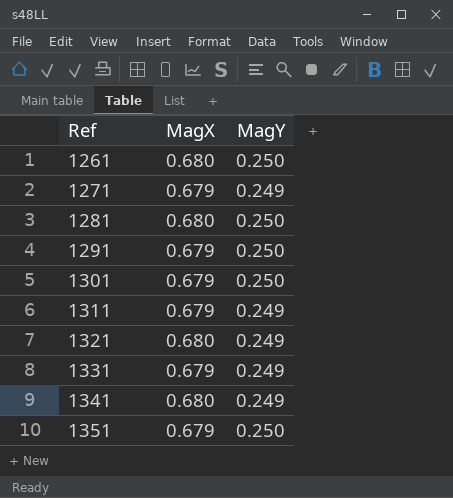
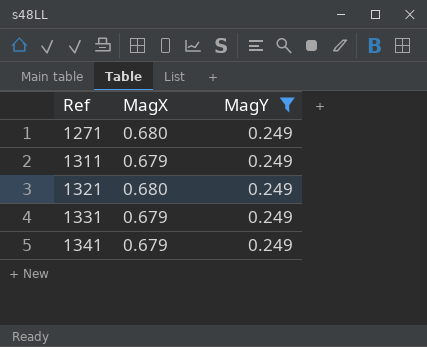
filter: none -> MagY = 0.249
1271 | MagX: 0.679 -> 0.680
1341 | MagX: 0.680 -> 0.679

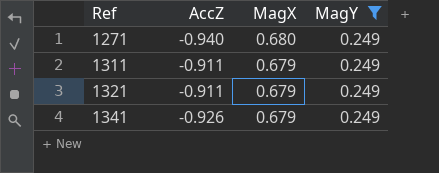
column AccZ | position: none -> 2
row 1331: 0.679 | 0.249 -> none
1321 | MagX: 0.680 -> 0.679

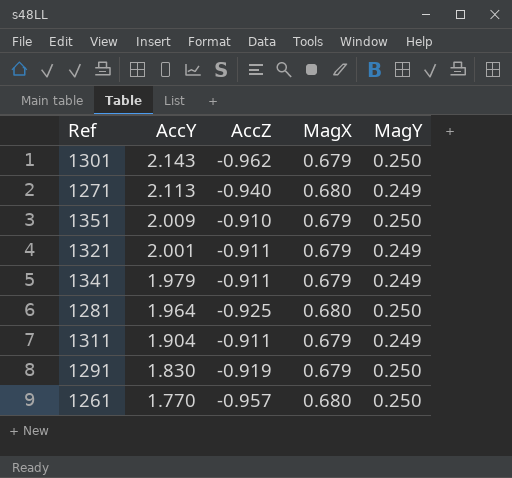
filter: MagY = 0.249 -> none
row order: Ref ascending -> AccY descending
column AccY | position: none -> 2
1341 | AccZ: -0.926 -> -0.911

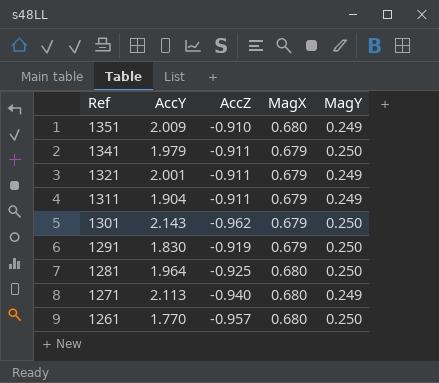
row order: AccY descending -> Ref descending
1351 | MagX: 0.679 -> 0.680
1351 | MagY: 0.250 -> 0.249
1341 | MagY: 0.249 -> 0.250

